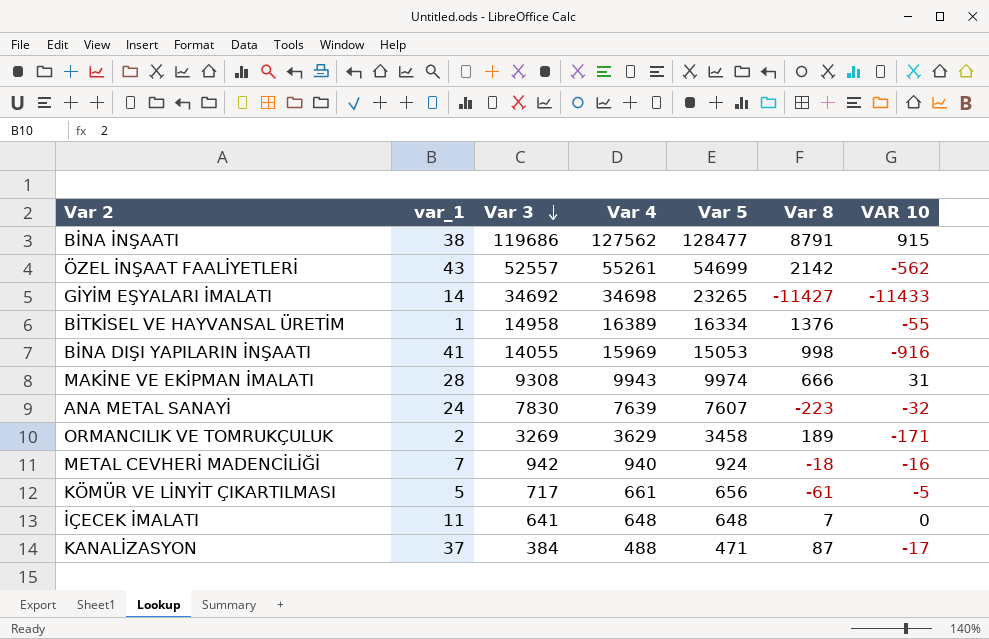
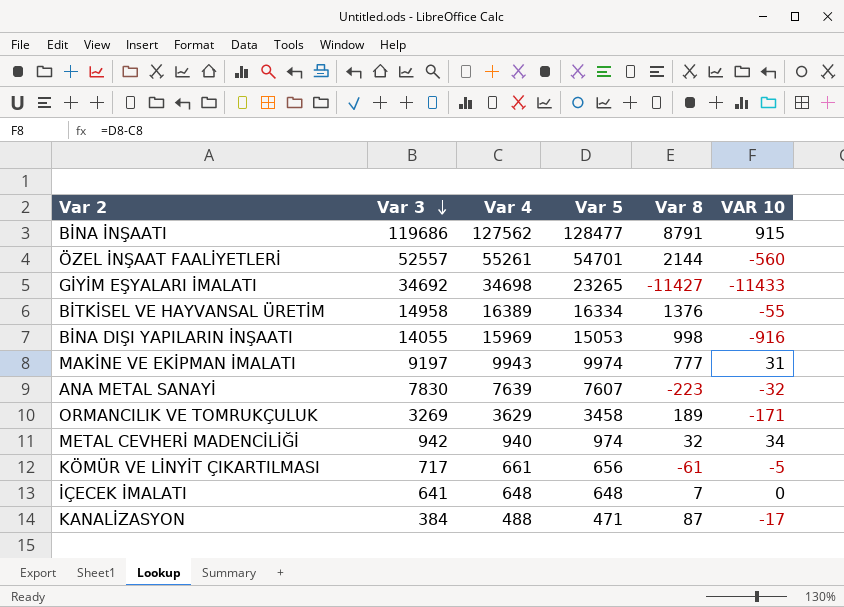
column var_1 | position: 2 -> none
ÖZEL İNŞAAT FAALİYETLERİ | Var 5: 54699 -> 54701
ÖZEL İNŞAAT FAALİYETLERİ | Var 8: 2142 -> 2144
ÖZEL İNŞAAT FAALİYETLERİ | VAR 10: -562 -> -560
MAKİNE VE EKİPMAN İMALATI | Var 3: 9308 -> 9197
MAKİNE VE EKİPMAN İMALATI | Var 8: 666 -> 777
METAL CEVHERİ MADENCİLİĞİ | Var 5: 924 -> 974
METAL CEVHERİ MADENCİLİĞİ | Var 8: -18 -> 32
METAL CEVHERİ MADENCİLİĞİ | VAR 10: -16 -> 34

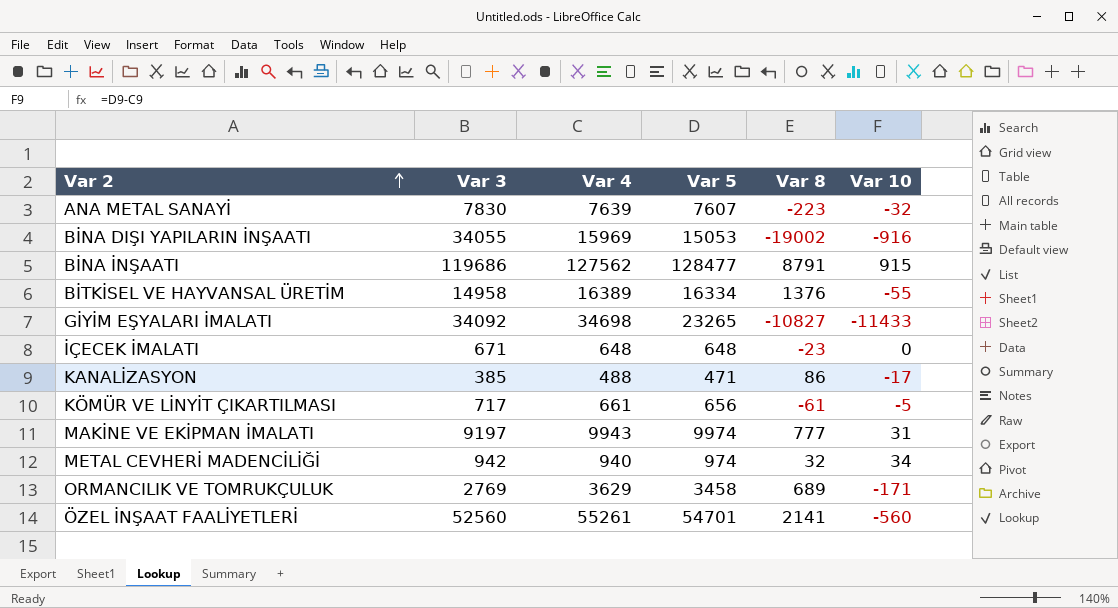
row order: Var 3 descending -> Var 2 ascending
column name: VAR 10 -> Var 10
BİNA DIŞI YAPILARIN İNŞAATI | Var 3: 14055 -> 34055
BİNA DIŞI YAPILARIN İNŞAATI | Var 8: 998 -> -19002
GİYİM EŞYALARI İMALATI | Var 3: 34692 -> 34092
GİYİM EŞYALARI İMALATI | Var 8: -11427 -> -10827
İÇECEK İMALATI | Var 3: 641 -> 671
İÇECEK İMALATI | Var 8: 7 -> -23
KANALİZASYON | Var 3: 384 -> 385
KANALİZASYON | Var 8: 87 -> 86
ORMANCILIK VE TOMRUKÇULUK | Var 3: 3269 -> 2769
ORMANCILIK VE TOMRUKÇULUK | Var 8: 189 -> 689
ÖZEL İNŞAAT FAALİYETLERİ | Var 3: 52557 -> 52560
ÖZEL İNŞAAT FAALİYETLERİ | Var 8: 2144 -> 2141

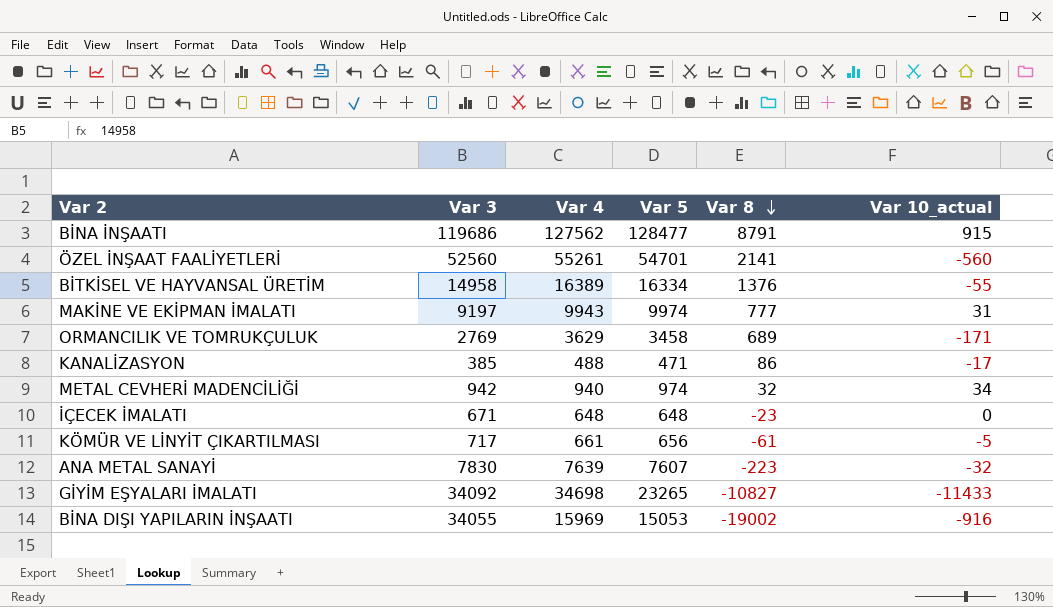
row order: Var 2 ascending -> Var 8 descending
column name: Var 10 -> Var 10_actual

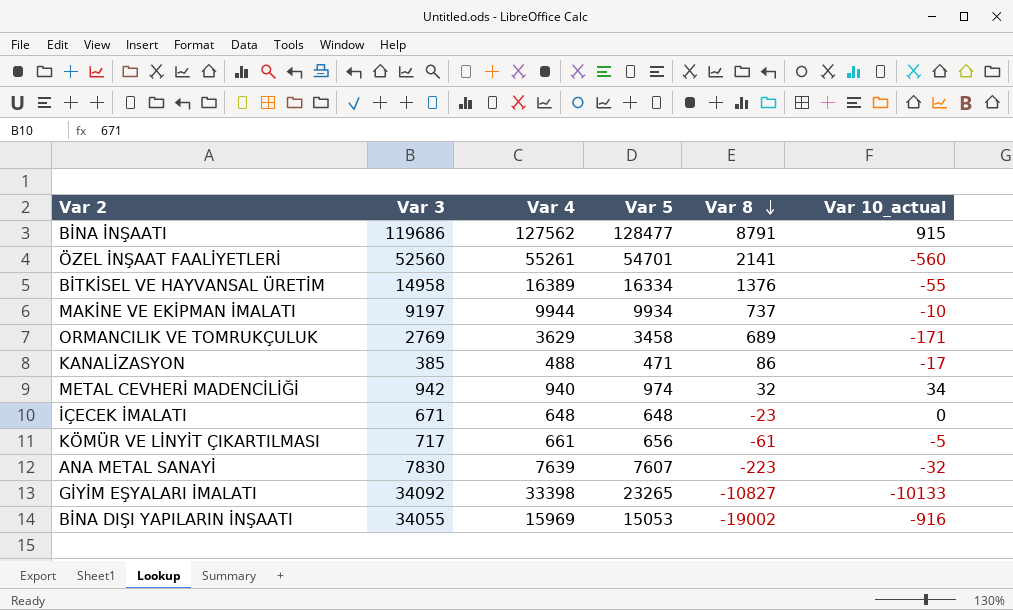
MAKİNE VE EKİPMAN İMALATI | Var 4: 9943 -> 9944
MAKİNE VE EKİPMAN İMALATI | Var 5: 9974 -> 9934
MAKİNE VE EKİPMAN İMALATI | Var 8: 777 -> 737
MAKİNE VE EKİPMAN İMALATI | Var 10_actual: 31 -> -10
GİYİM EŞYALARI İMALATI | Var 4: 34698 -> 33398
GİYİM EŞYALARI İMALATI | Var 10_actual: -11433 -> -10133

